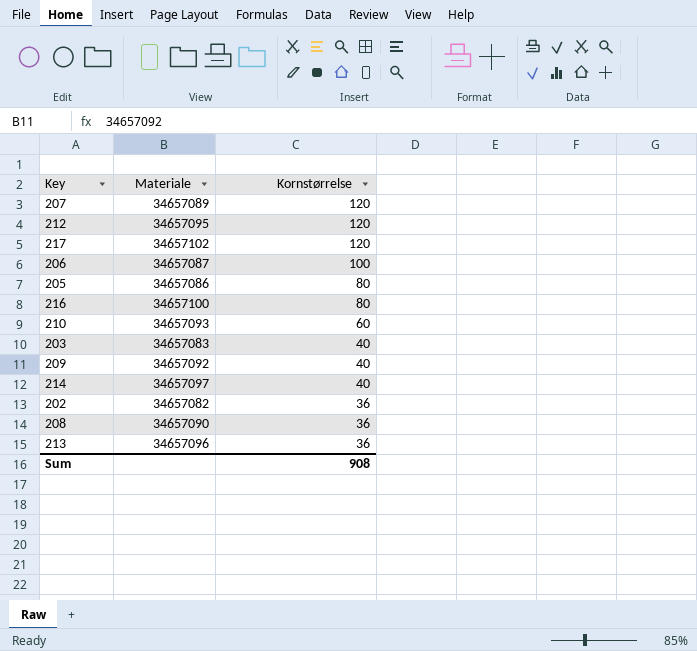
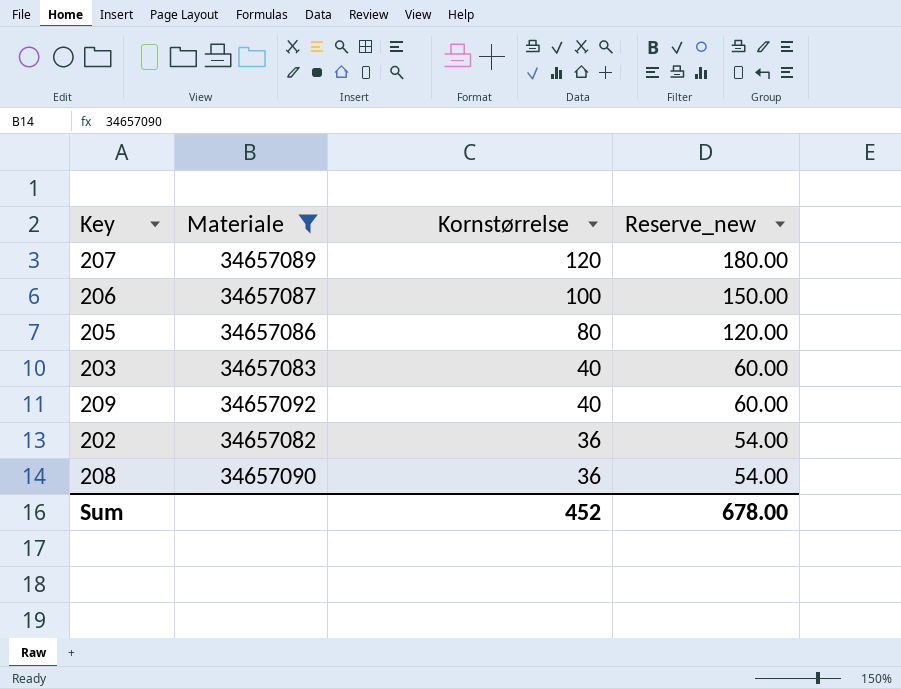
filter: none -> Materiale <= 34657092
column Reserve_new | formula: none -> [Kornstørrelse] * 1.5
Sum | Kornstørrelse: 908 -> 452

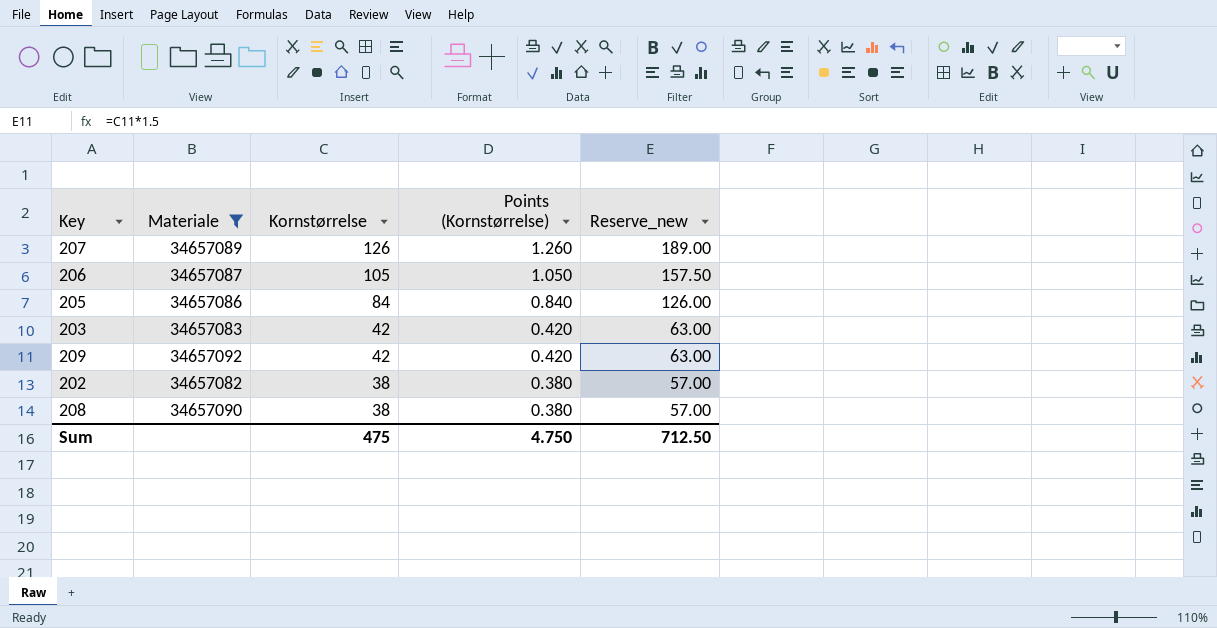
column Points (Kornstørrelse) | formula: none -> [Kornstørrelse] * 0.01
207 | Kornstørrelse: 120 -> 126
207 | Reserve_new: 180.00 -> 189.00
206 | Kornstørrelse: 100 -> 105
206 | Reserve_new: 150.00 -> 157.50
205 | Kornstørrelse: 80 -> 84
205 | Reserve_new: 120.00 -> 126.00
203 | Kornstørrelse: 40 -> 42
203 | Reserve_new: 60.00 -> 63.00
209 | Kornstørrelse: 40 -> 42
209 | Reserve_new: 60.00 -> 63.00
202 | Kornstørrelse: 36 -> 38
202 | Reserve_new: 54.00 -> 57.00
208 | Kornstørrelse: 36 -> 38
208 | Reserve_new: 54.00 -> 57.00
Sum | Kornstørrelse: 452 -> 475
Sum | Reserve_new: 678.00 -> 712.50

